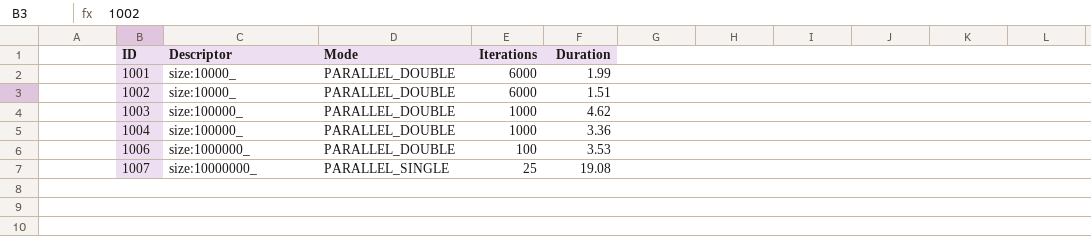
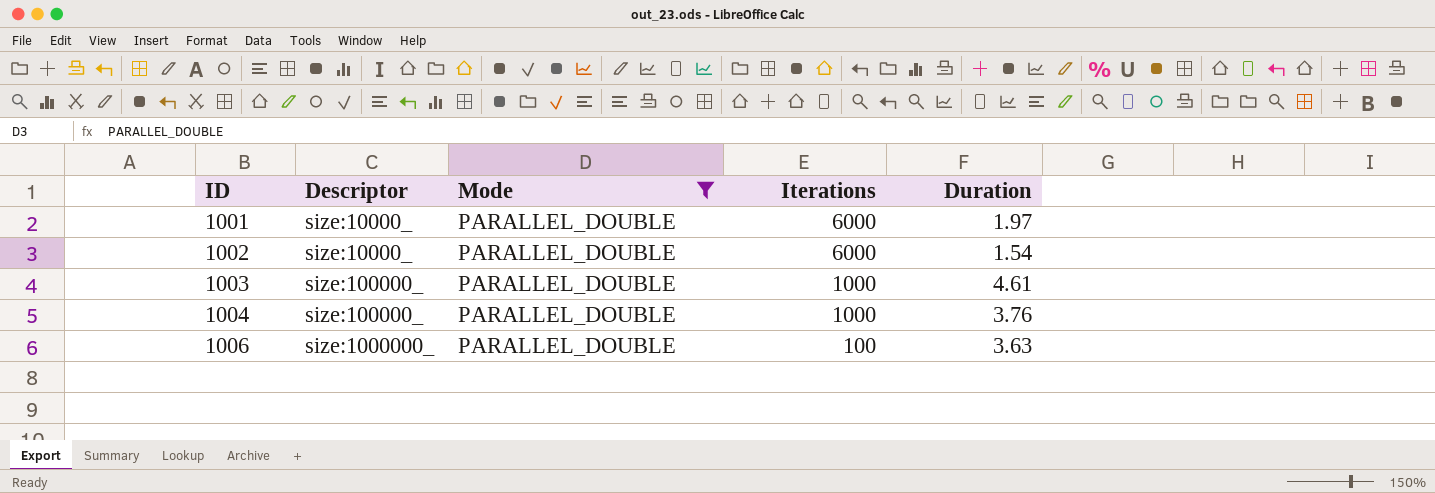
filter: none -> Mode = PARALLEL_DOUBLE
1001 | Duration: 1.99 -> 1.97
1002 | Duration: 1.51 -> 1.54
1003 | Duration: 4.62 -> 4.61
1004 | Duration: 3.36 -> 3.76
1006 | Duration: 3.53 -> 3.63

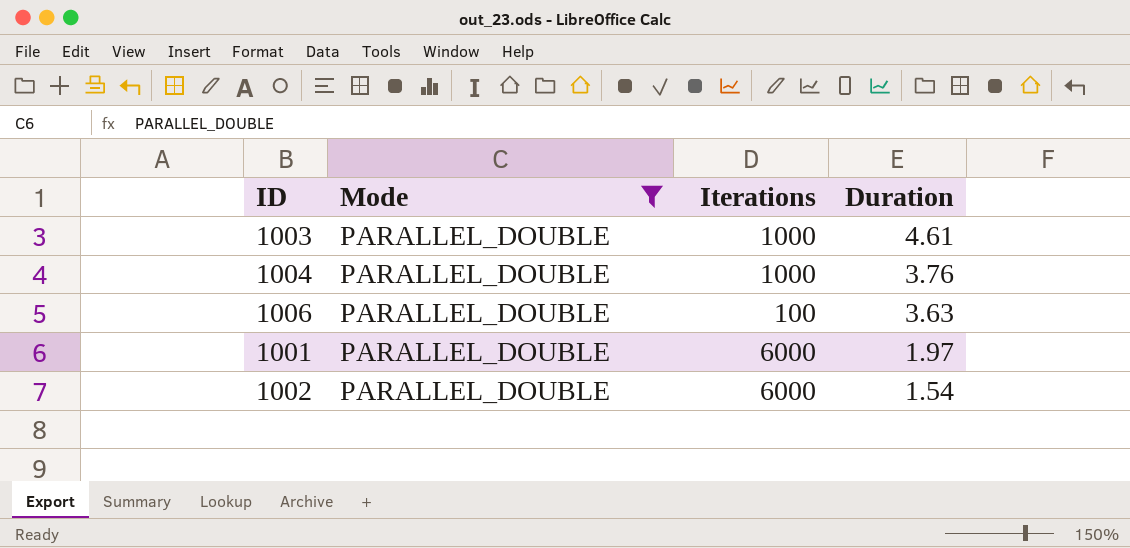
row order: ID ascending -> Duration descending
column Descriptor | position: 2 -> none

